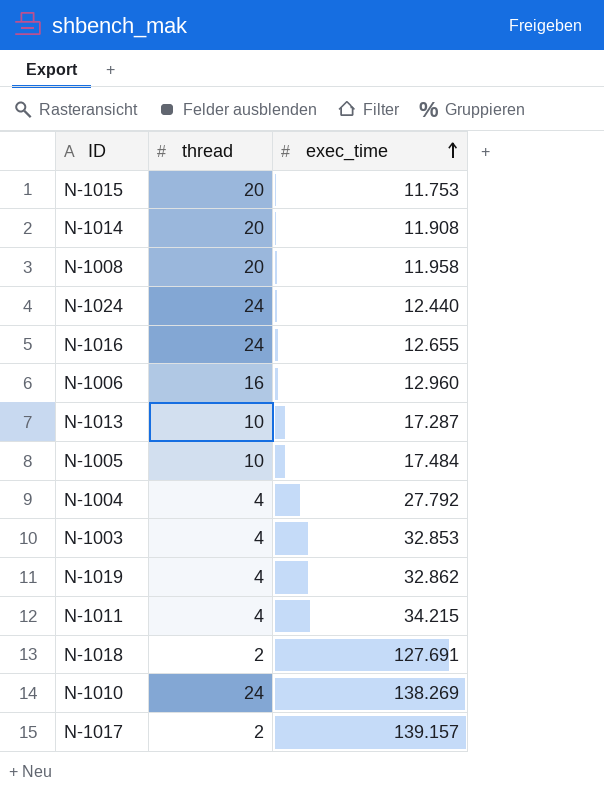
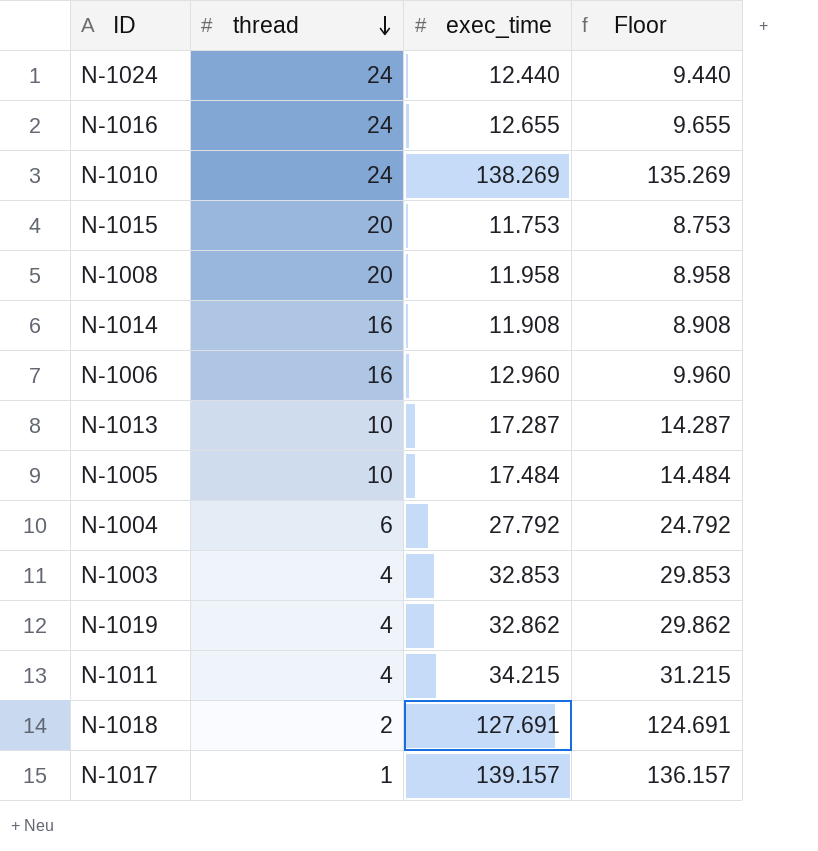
row order: exec_time ascending -> thread descending
column Floor | formula: none -> [exec_time] - 3
N-1014 | thread: 20 -> 16
N-1004 | thread: 4 -> 6
N-1017 | thread: 2 -> 1

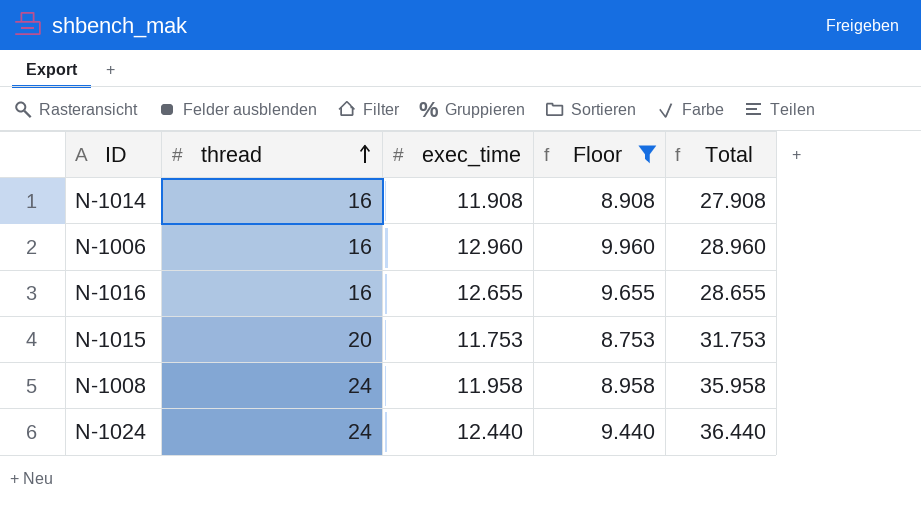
filter: none -> Floor <= 9.960
row order: thread descending -> thread ascending
column Total | formula: none -> [thread] + [exec_time]
N-1016 | thread: 24 -> 16
N-1008 | thread: 20 -> 24

